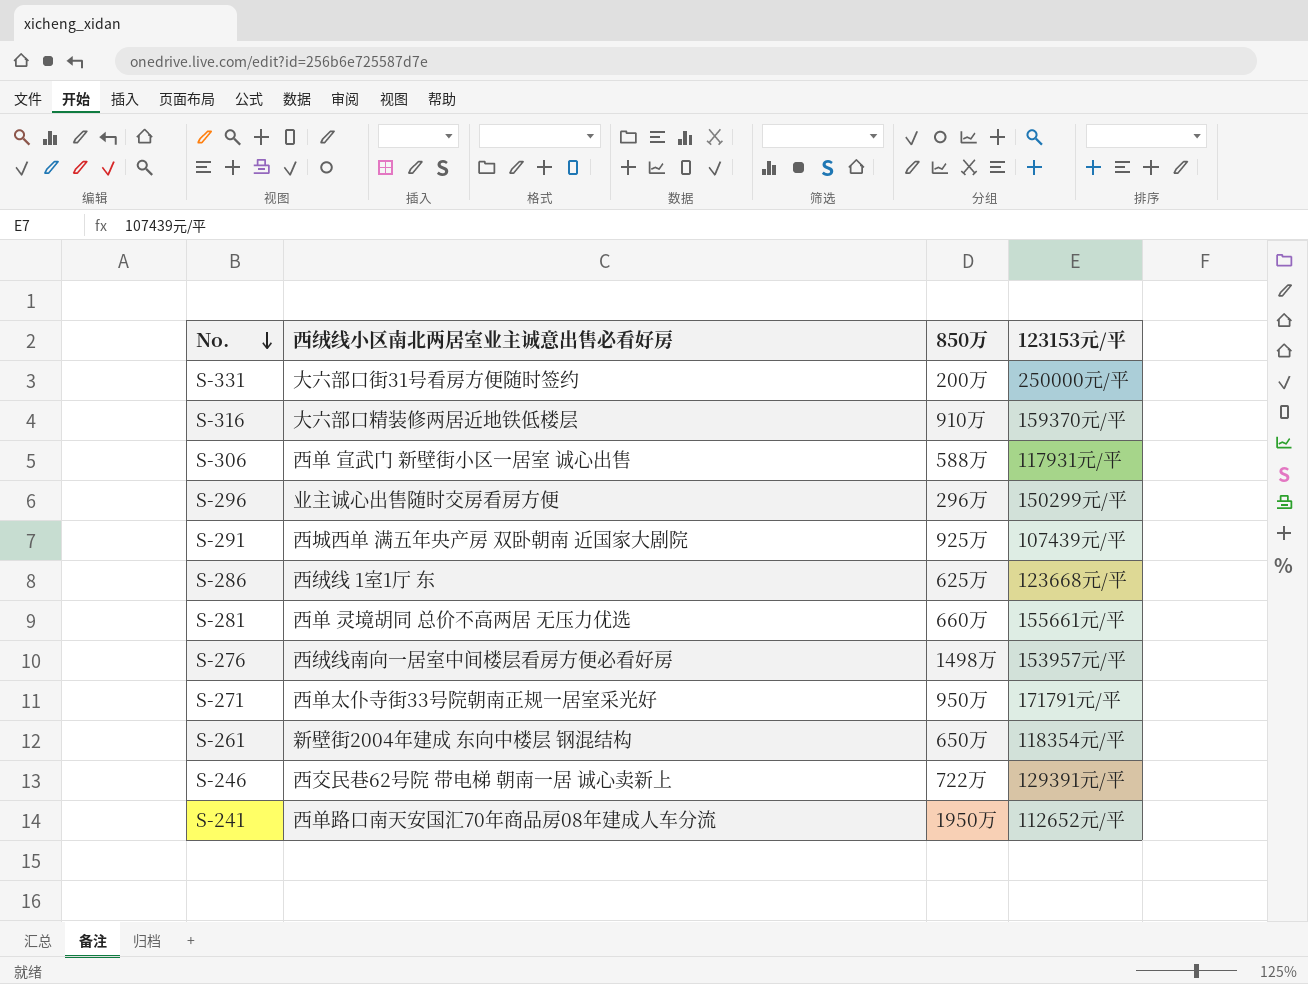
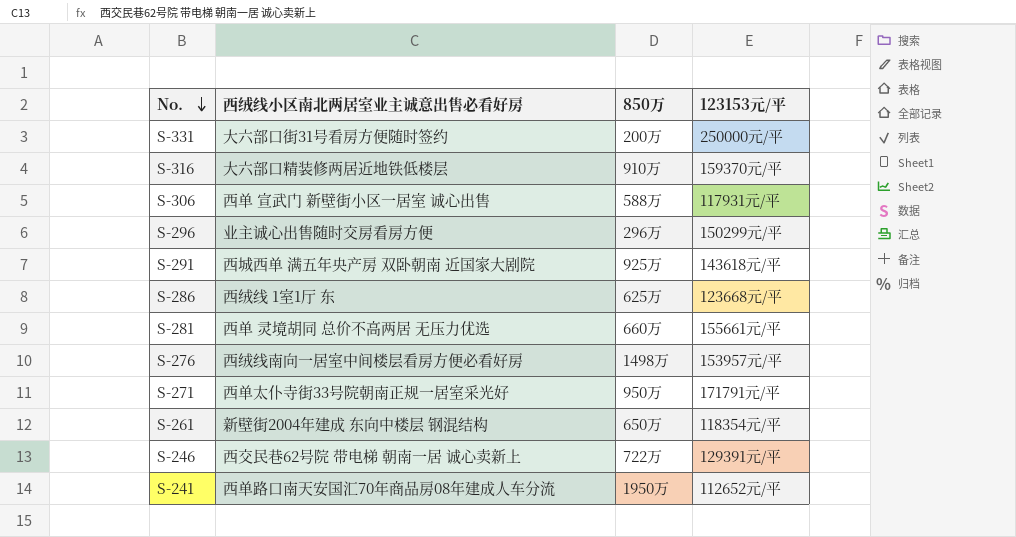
S-291 | 123153元/平: 107439元/平 -> 143618元/平

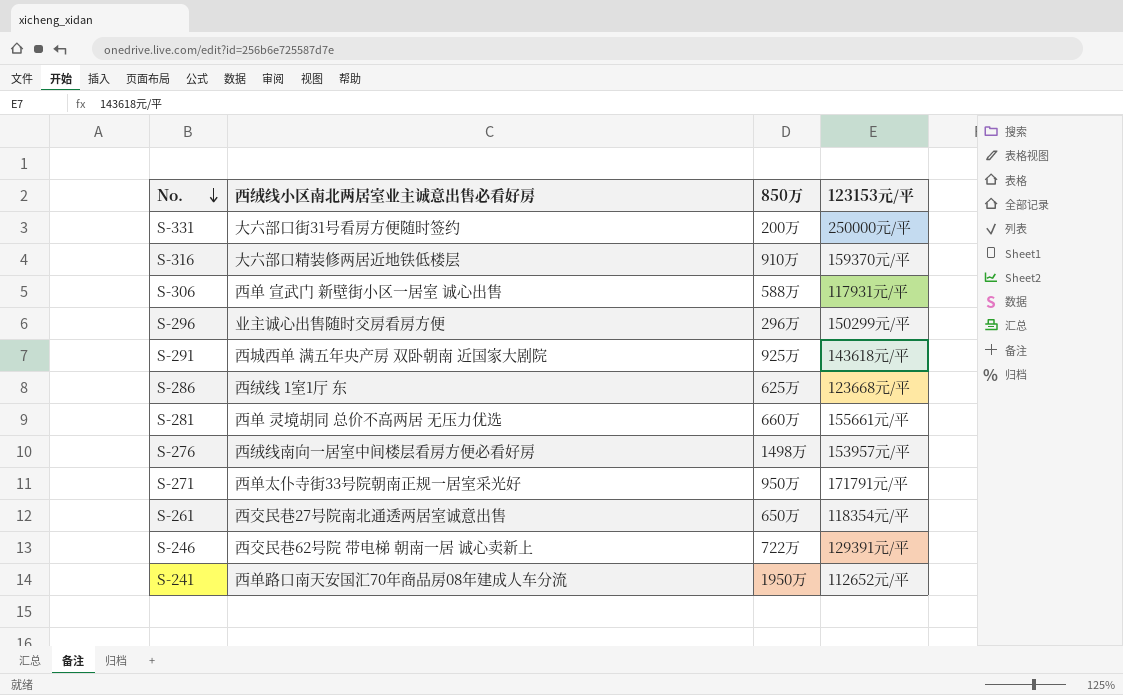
S-261 | 西绒线小区南北两居室业主诚意出售必看好房: 新壁街2004年建成 东向中楼层 钢混结构 -> 西交民巷27号院南北通透两居室诚意出售

